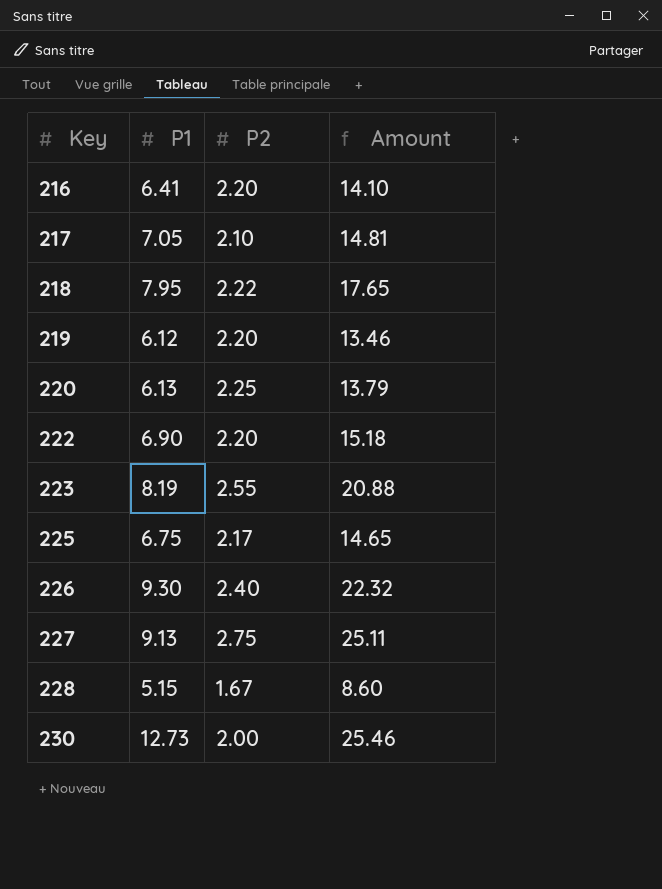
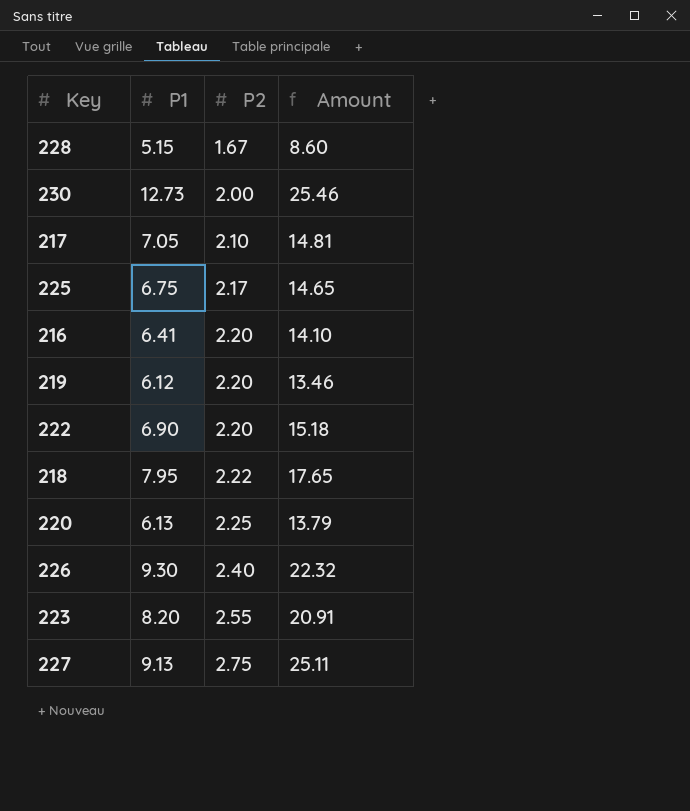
row order: Key ascending -> P2 ascending
223 | P1: 8.19 -> 8.20
223 | Amount: 20.88 -> 20.91

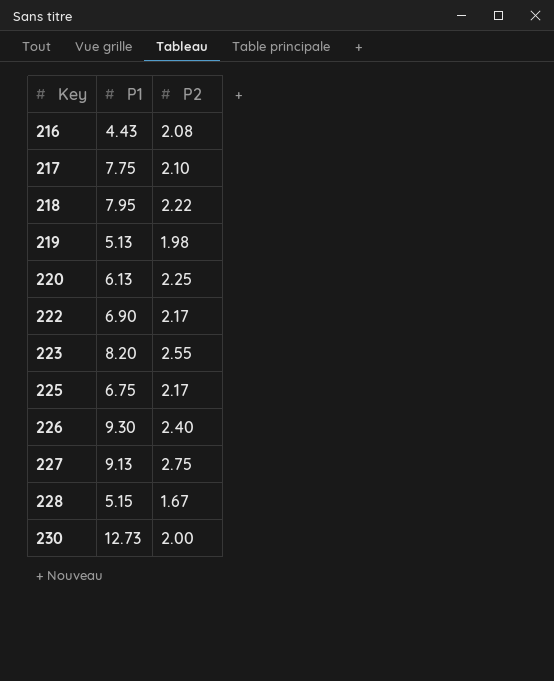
row order: P2 ascending -> Key ascending
column Amount | formula: [P1] * [P2] -> none
216 | P1: 6.41 -> 4.43
216 | P2: 2.20 -> 2.08
217 | P1: 7.05 -> 7.75
219 | P1: 6.12 -> 5.13
219 | P2: 2.20 -> 1.98
222 | P2: 2.20 -> 2.17

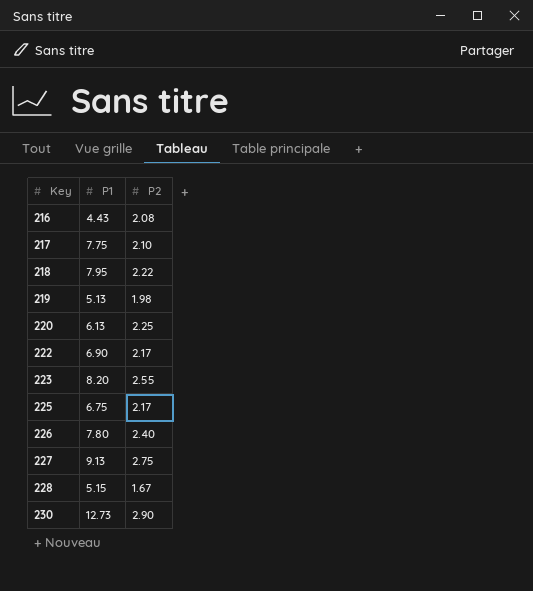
226 | P1: 9.30 -> 7.80
230 | P2: 2.00 -> 2.90

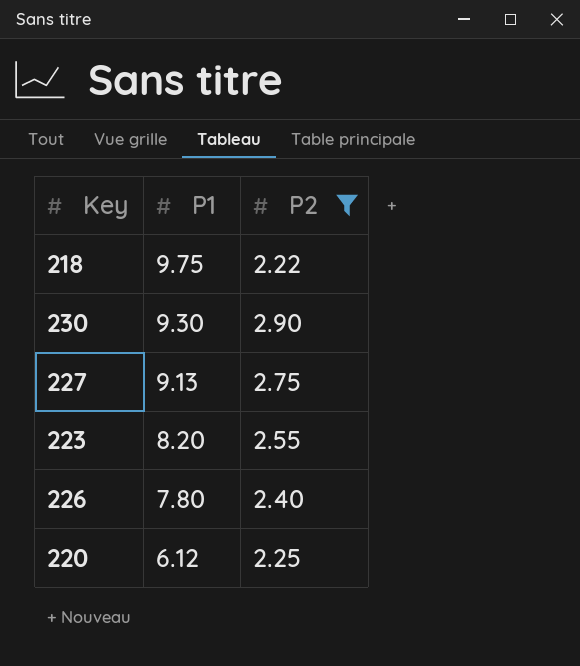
filter: none -> P2 >= 2.22
row order: Key ascending -> P1 descending
218 | P1: 7.95 -> 9.75
230 | P1: 12.73 -> 9.30
220 | P1: 6.13 -> 6.12

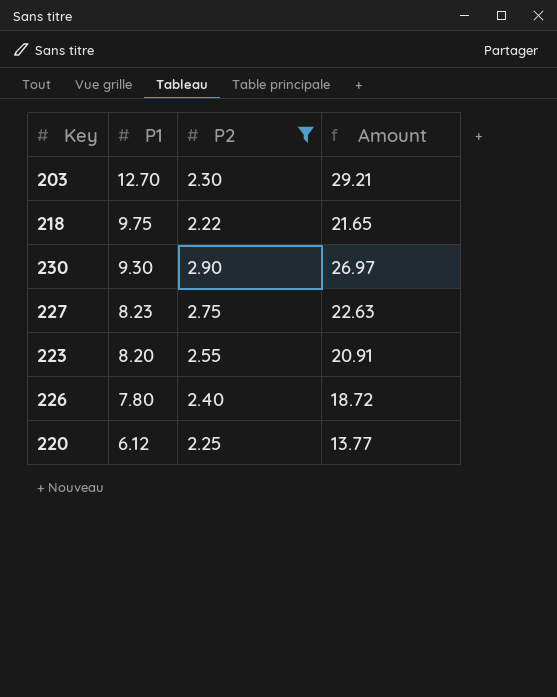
column Amount | formula: none -> [P1] * [P2]
row 203: none -> 12.70 | 2.30 | 29.21
227 | P1: 9.13 -> 8.23

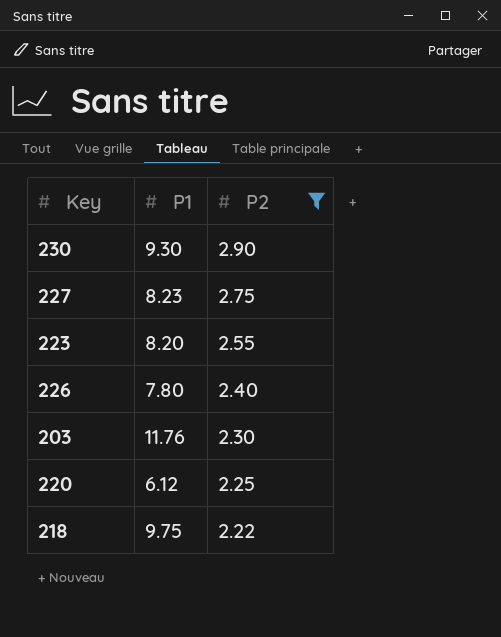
row order: P1 descending -> P2 descending
column Amount | formula: [P1] * [P2] -> none
203 | P1: 12.70 -> 11.76

